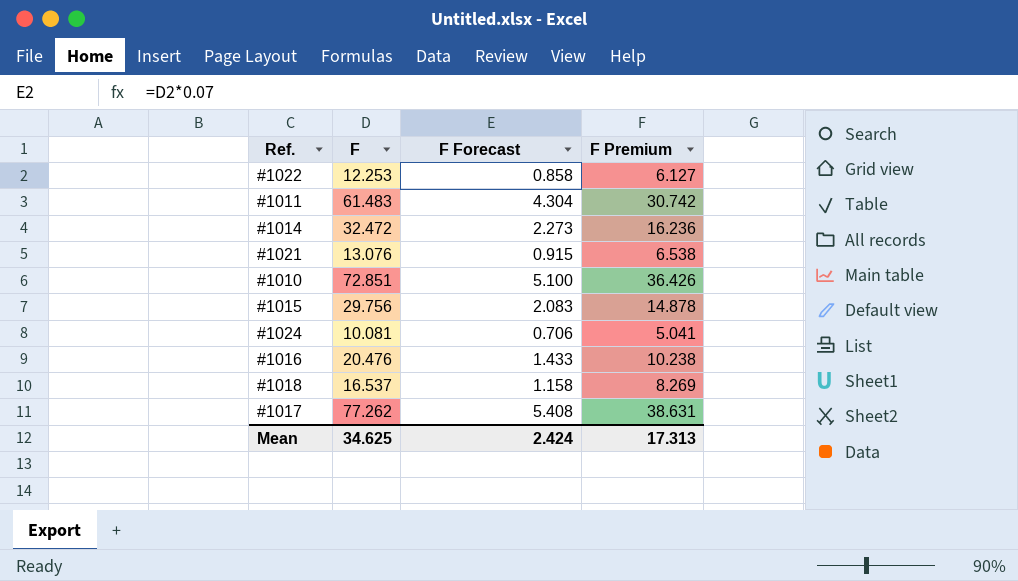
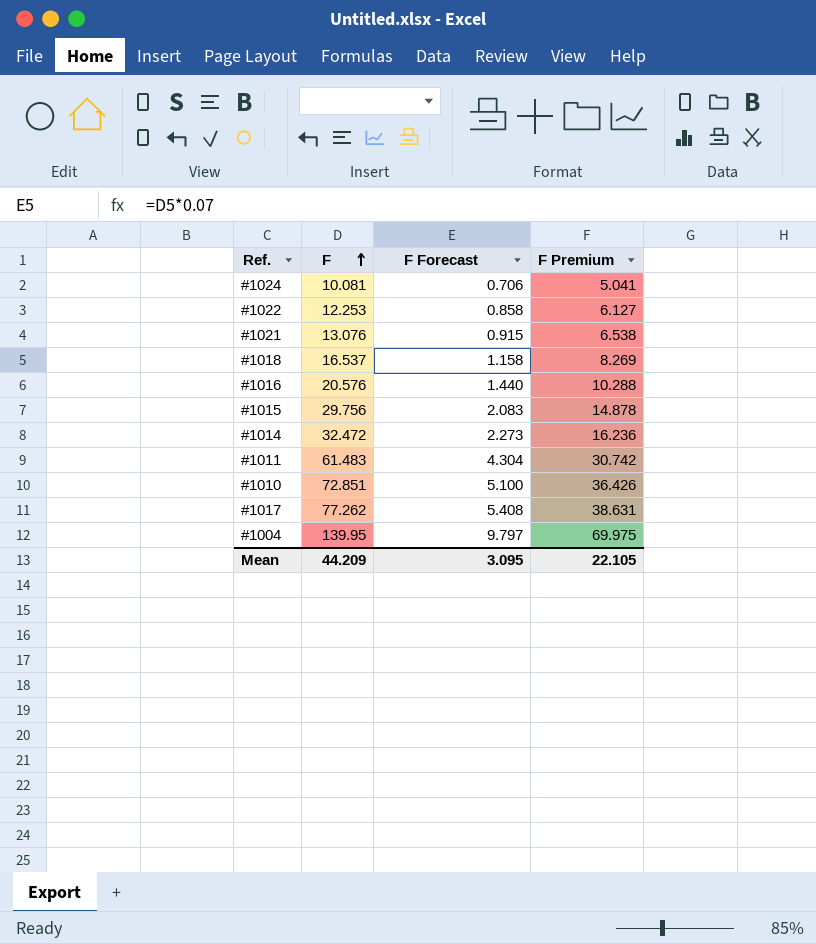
row order: none -> F ascending
#1016 | F: 20.476 -> 20.576
#1016 | F Forecast: 1.433 -> 1.440
#1016 | F Premium: 10.238 -> 10.288
row #1004: none -> 139.95 | 9.797 | 69.975
Mean | F: 34.625 -> 44.209
Mean | F Forecast: 2.424 -> 3.095
Mean | F Premium: 17.313 -> 22.105

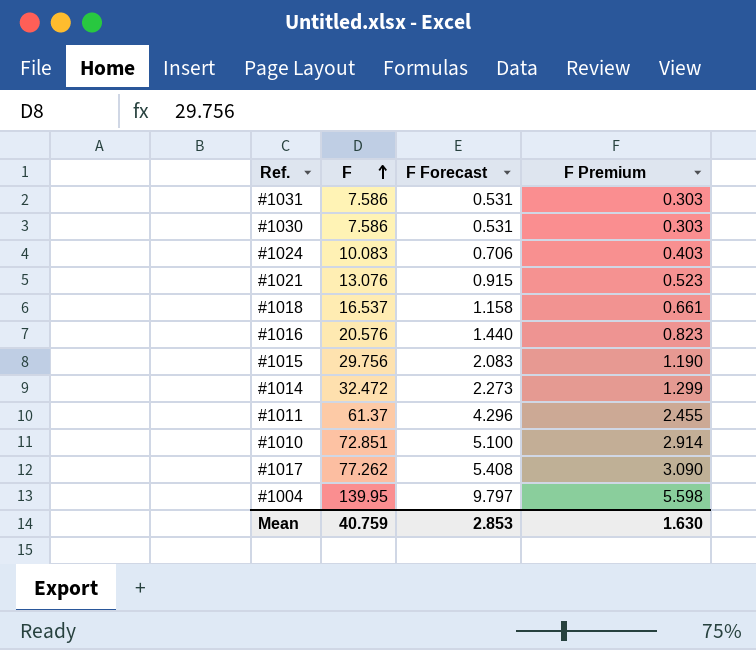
column F Premium | formula: [F] * 0.5 -> [F] * 0.04
row #1022: 12.253 | 0.858 | 6.127 -> none
row #1031: none -> 7.586 | 0.531 | 0.303
row #1030: none -> 7.586 | 0.531 | 0.303
#1024 | F: 10.081 -> 10.083
#1011 | F: 61.483 -> 61.37
#1011 | F Forecast: 4.304 -> 4.296
Mean | F: 44.209 -> 40.759
Mean | F Forecast: 3.095 -> 2.853
Mean | F Premium: 22.105 -> 1.630

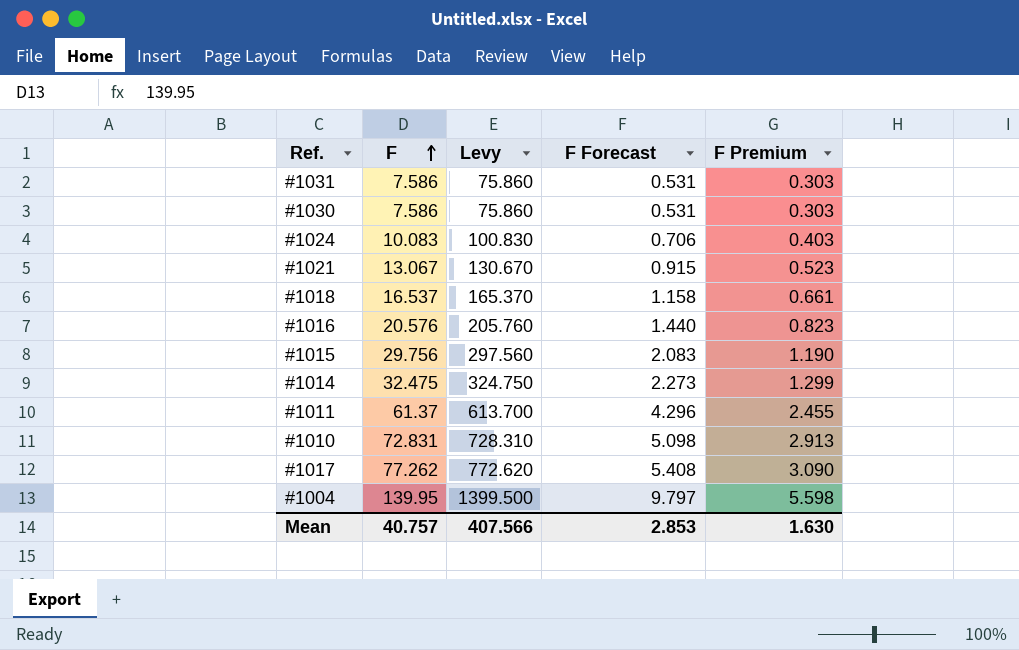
column Levy | formula: none -> [F] * 10
#1021 | F: 13.076 -> 13.067
#1014 | F: 32.472 -> 32.475
#1010 | F: 72.851 -> 72.831
#1010 | F Forecast: 5.100 -> 5.098
#1010 | F Premium: 2.914 -> 2.913
Mean | F: 40.759 -> 40.757

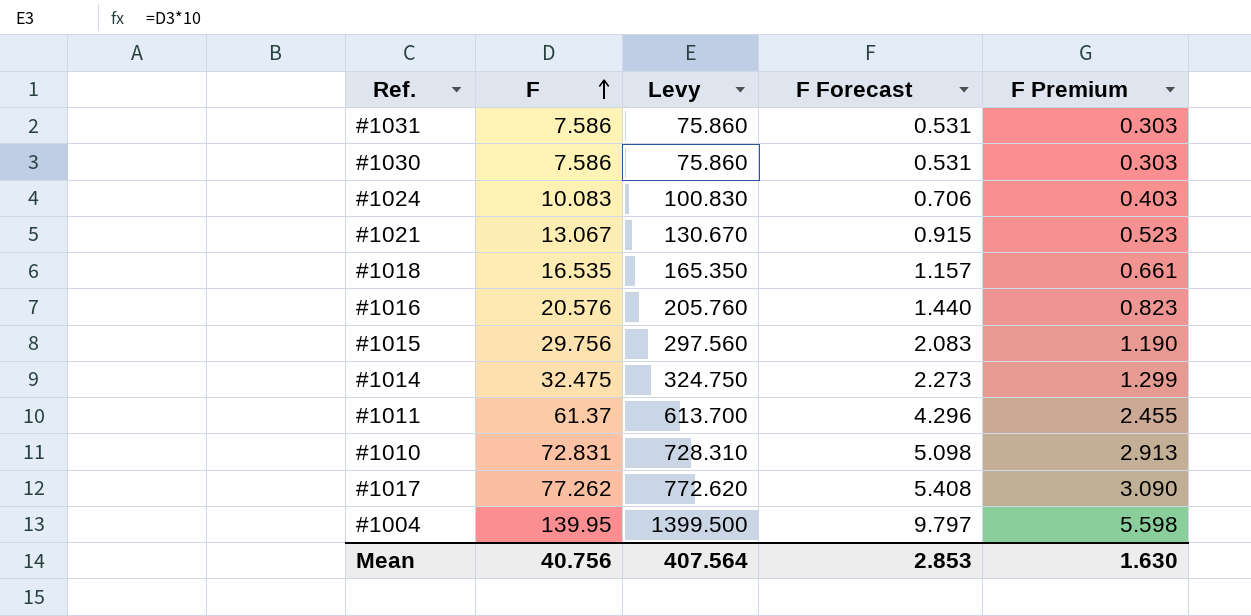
#1018 | F: 16.537 -> 16.535
#1018 | Levy: 165.370 -> 165.350
#1018 | F Forecast: 1.158 -> 1.157
Mean | F: 40.757 -> 40.756
Mean | Levy: 407.566 -> 407.564

